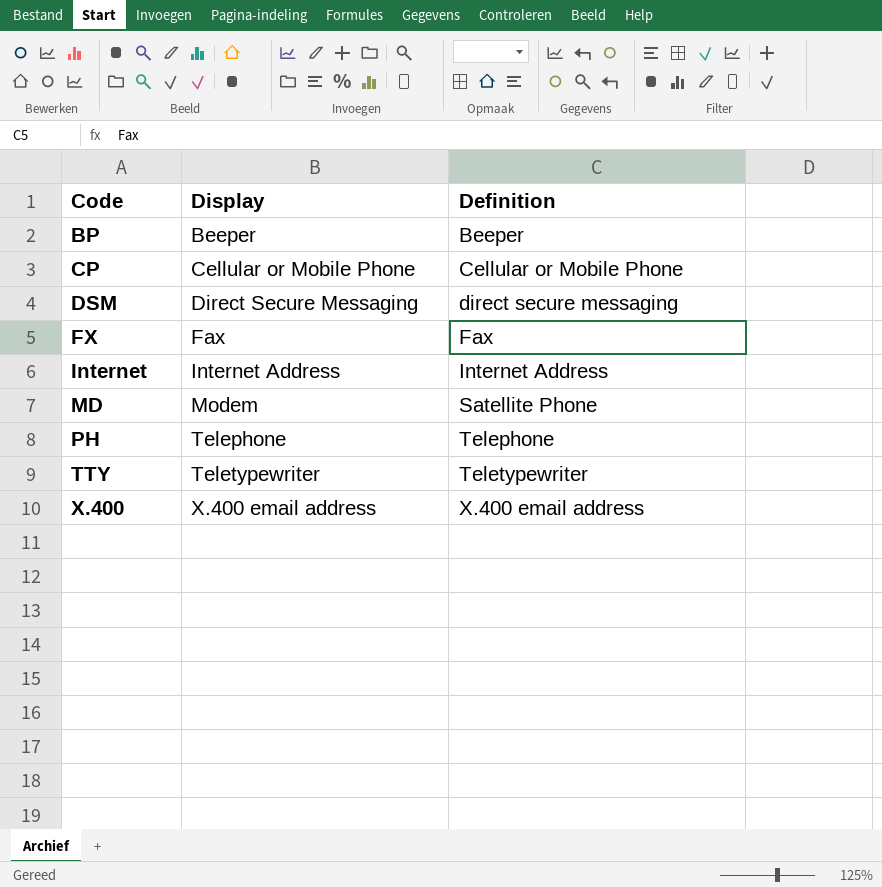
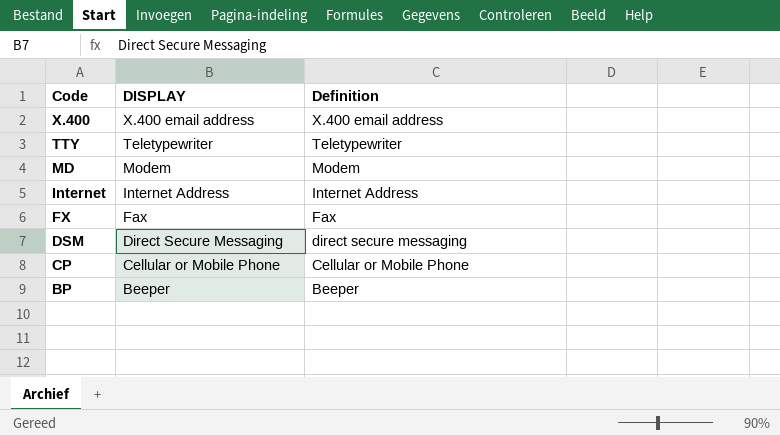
row order: Code ascending -> Code descending
column name: Display -> DISPLAY
row PH: Telephone | Telephone -> none
MD | Definition: Satellite Phone -> Modem

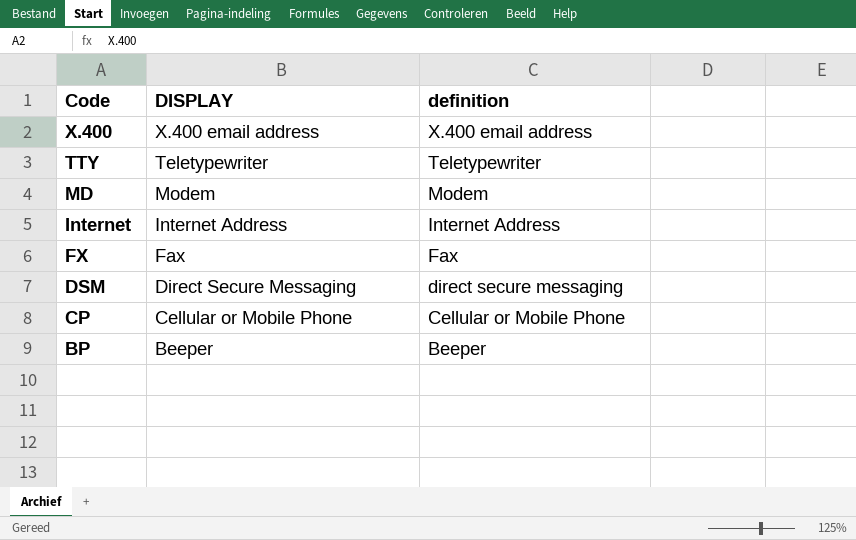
column name: Definition -> definition

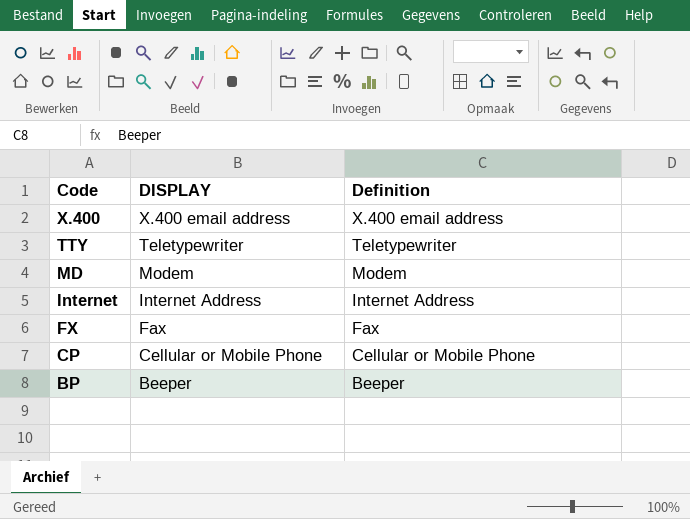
column name: definition -> Definition
row DSM: Direct Secure Messaging | direct secure messaging -> none

